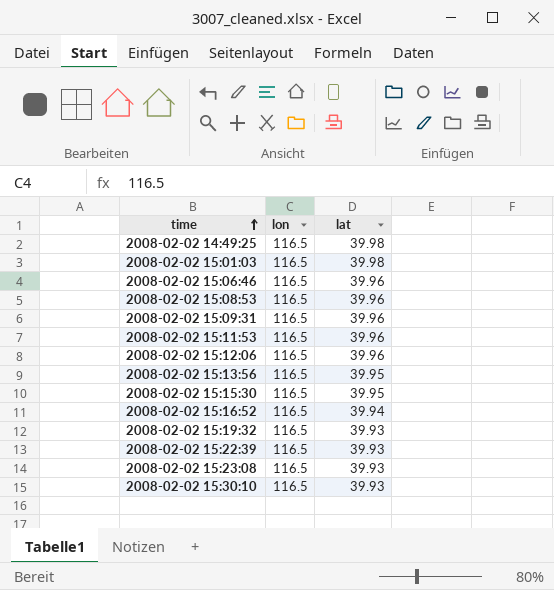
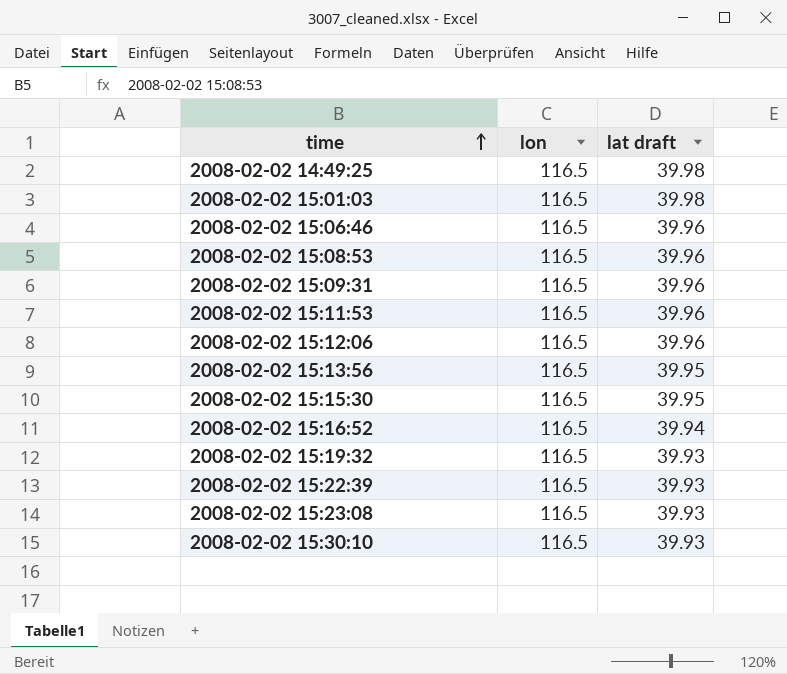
column name: lat -> lat draft

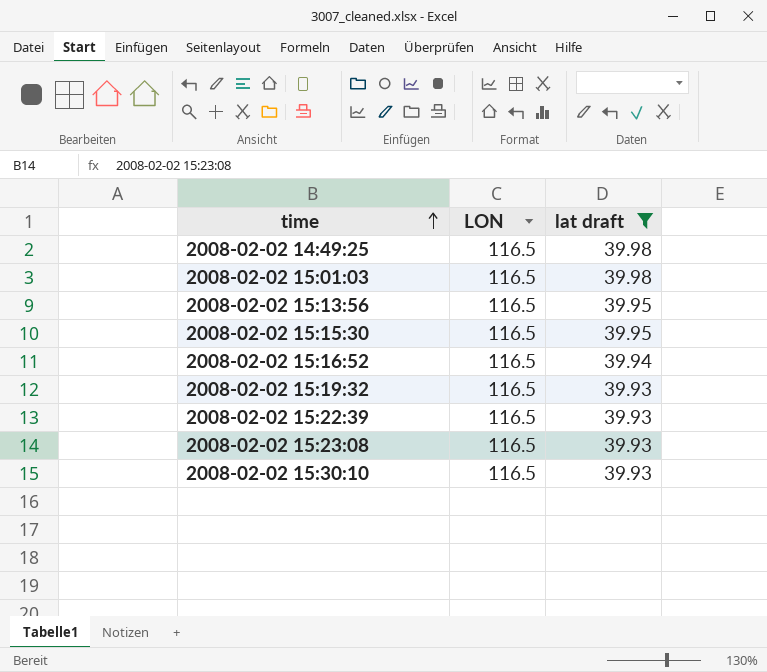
filter: none -> lat draft != 39.96
column name: lon -> LON

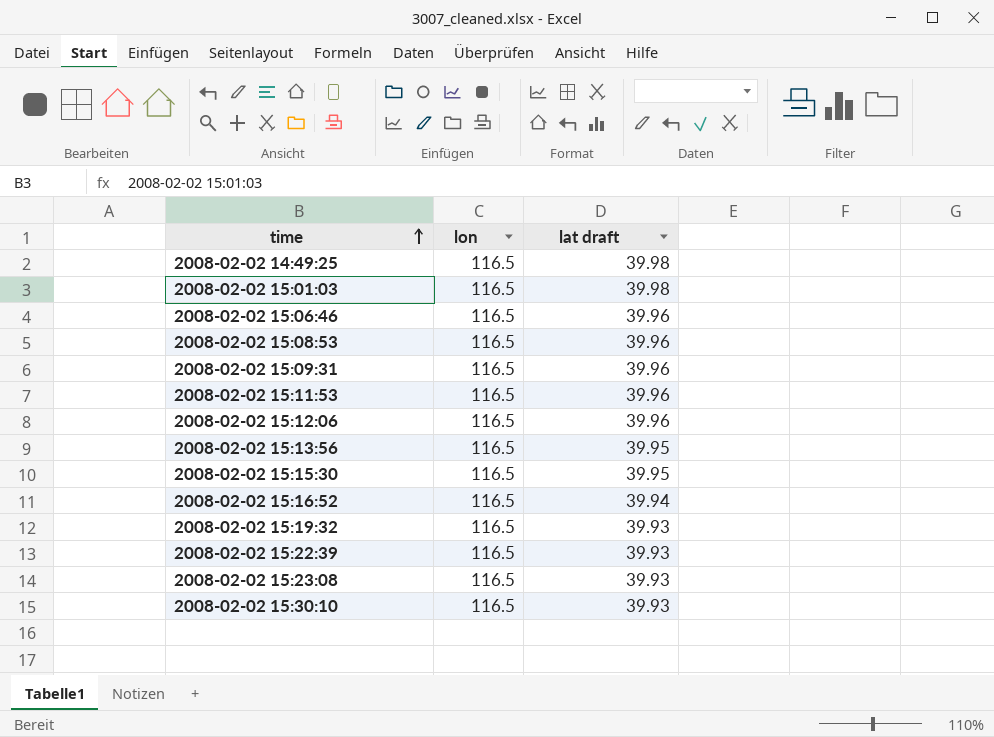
filter: lat draft != 39.96 -> none
column name: LON -> lon

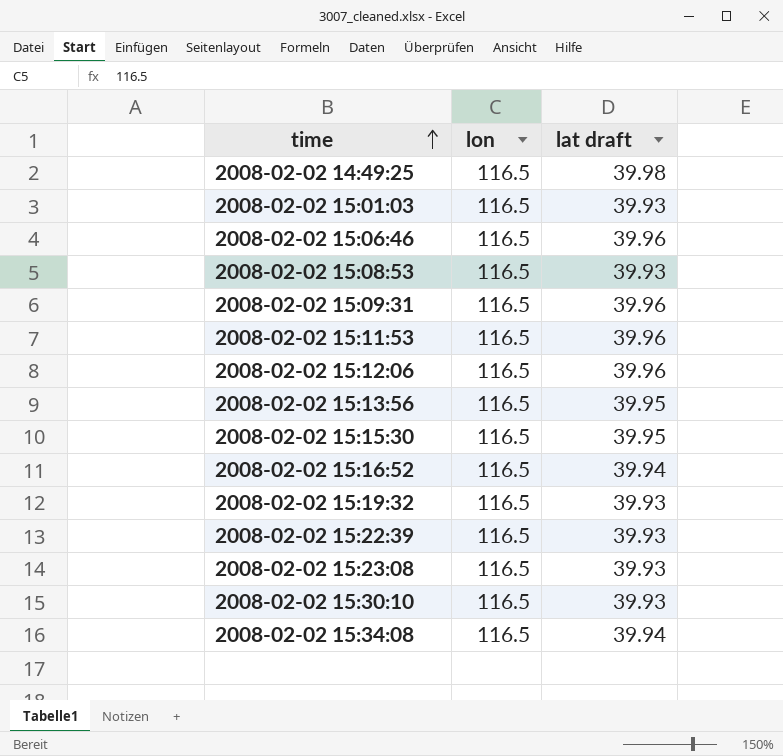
2008-02-02 15:01:03 | lat draft: 39.98 -> 39.93
2008-02-02 15:08:53 | lat draft: 39.96 -> 39.93
row 2008-02-02 15:34:08: none -> 116.5 | 39.94

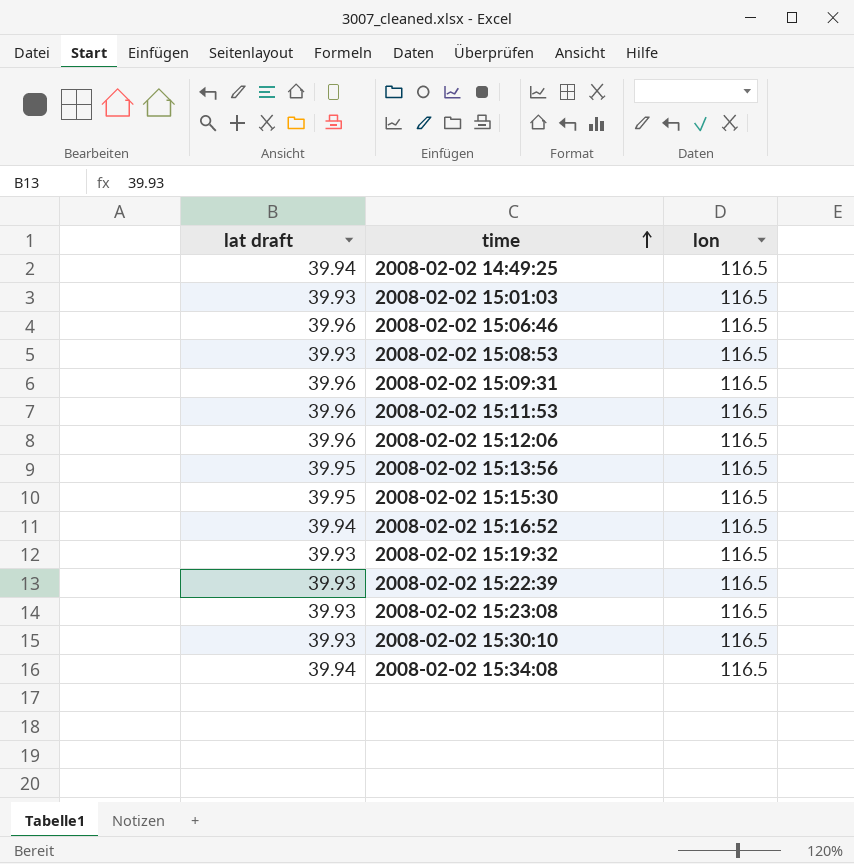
column lat draft | position: 3 -> 1
2008-02-02 14:49:25 | lat draft: 39.98 -> 39.94

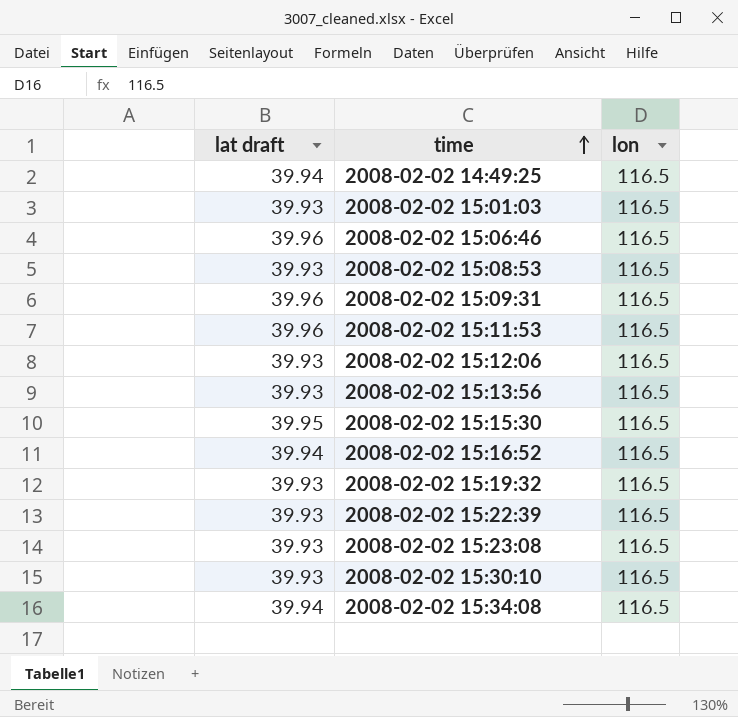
2008-02-02 15:12:06 | lat draft: 39.96 -> 39.93
2008-02-02 15:13:56 | lat draft: 39.95 -> 39.93

